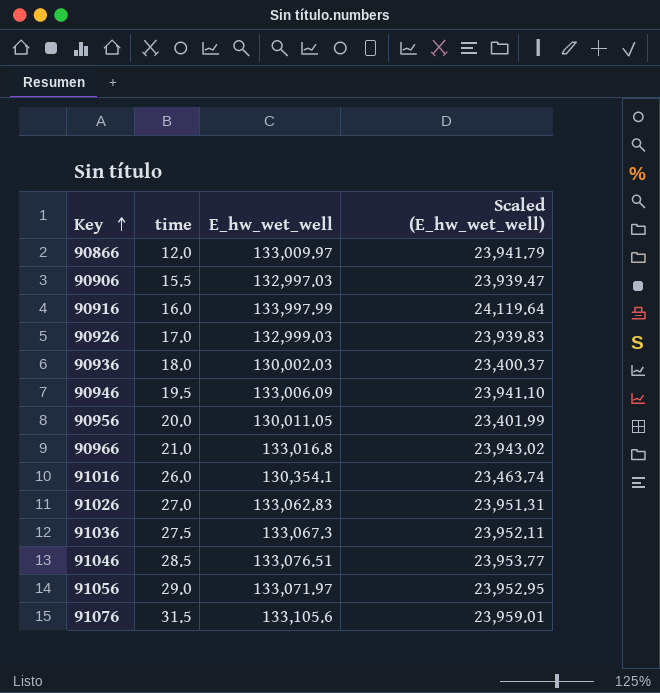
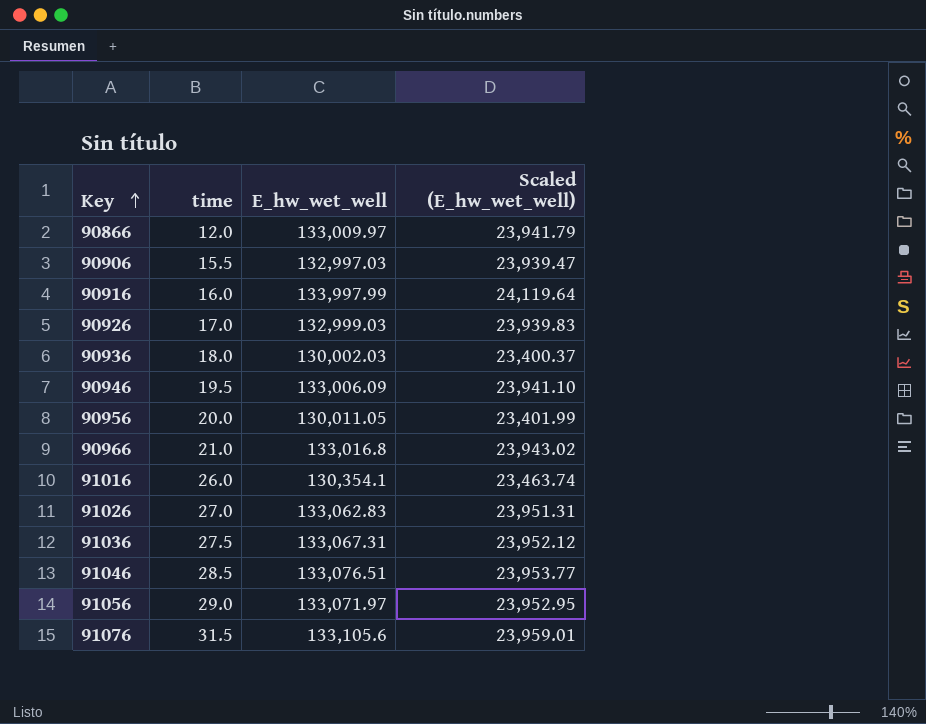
91036 | E_hw_wet_well: 133,067.3 -> 133,067.31
91036 | Scaled (E_hw_wet_well): 23,952.11 -> 23,952.12

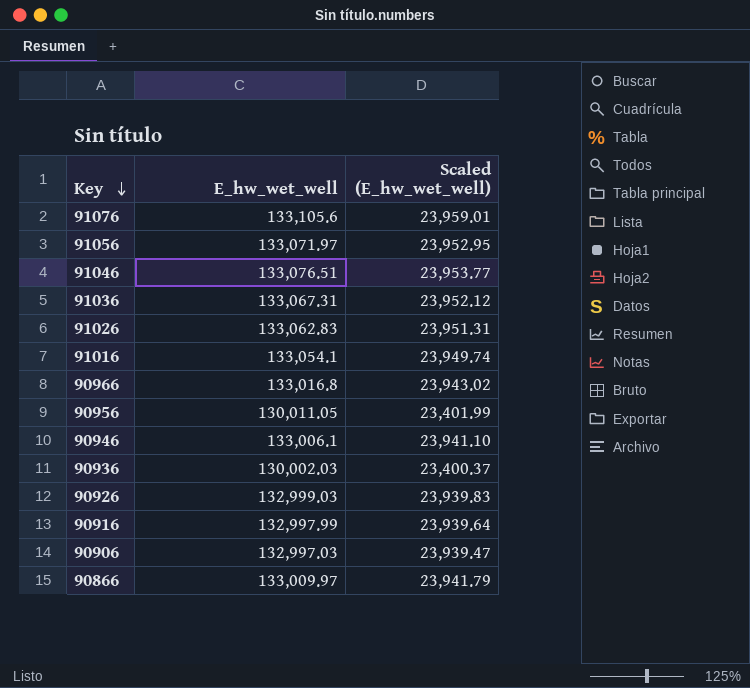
row order: Key ascending -> Key descending
column time | position: 2 -> none
91016 | E_hw_wet_well: 130,354.1 -> 133,054.1
91016 | Scaled (E_hw_wet_well): 23,463.74 -> 23,949.74
90946 | E_hw_wet_well: 133,006.09 -> 133,006.1
90916 | E_hw_wet_well: 133,997.99 -> 132,997.99
90916 | Scaled (E_hw_wet_well): 24,119.64 -> 23,939.64

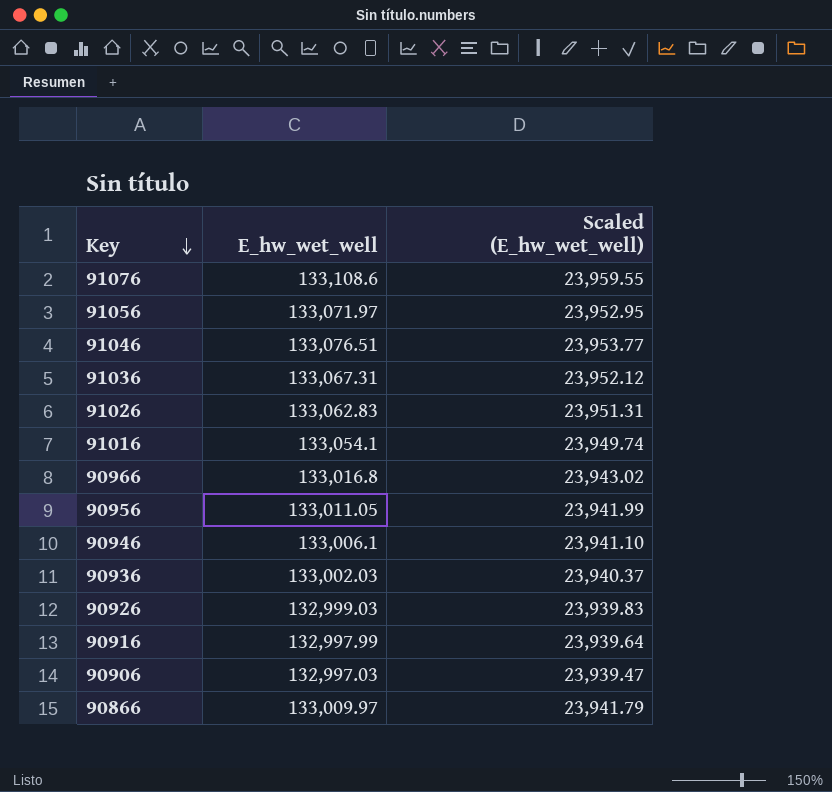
91076 | E_hw_wet_well: 133,105.6 -> 133,108.6
91076 | Scaled (E_hw_wet_well): 23,959.01 -> 23,959.55
90956 | E_hw_wet_well: 130,011.05 -> 133,011.05
90956 | Scaled (E_hw_wet_well): 23,401.99 -> 23,941.99
90936 | E_hw_wet_well: 130,002.03 -> 133,002.03
90936 | Scaled (E_hw_wet_well): 23,400.37 -> 23,940.37

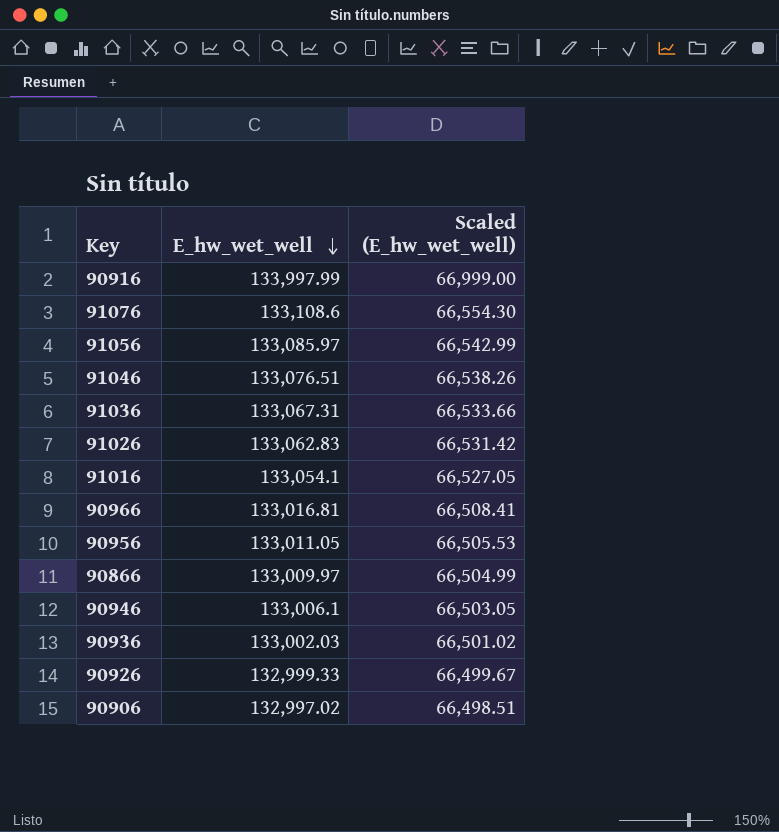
row order: Key descending -> E_hw_wet_well descending
column Scaled (E_hw_wet_well) | formula: [E_hw_wet_well] * 0.18 -> [E_hw_wet_well] * 0.5
90916 | E_hw_wet_well: 132,997.99 -> 133,997.99
91056 | E_hw_wet_well: 133,071.97 -> 133,085.97
90966 | E_hw_wet_well: 133,016.8 -> 133,016.81
90926 | E_hw_wet_well: 132,999.03 -> 132,999.33
90906 | E_hw_wet_well: 132,997.03 -> 132,997.02

